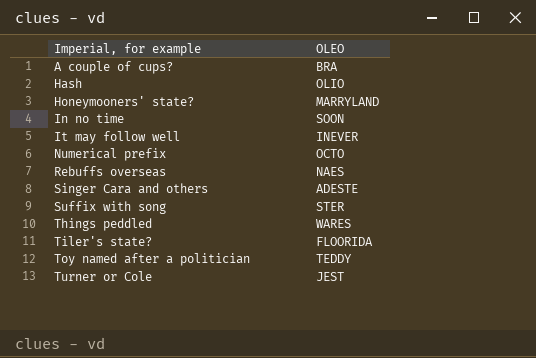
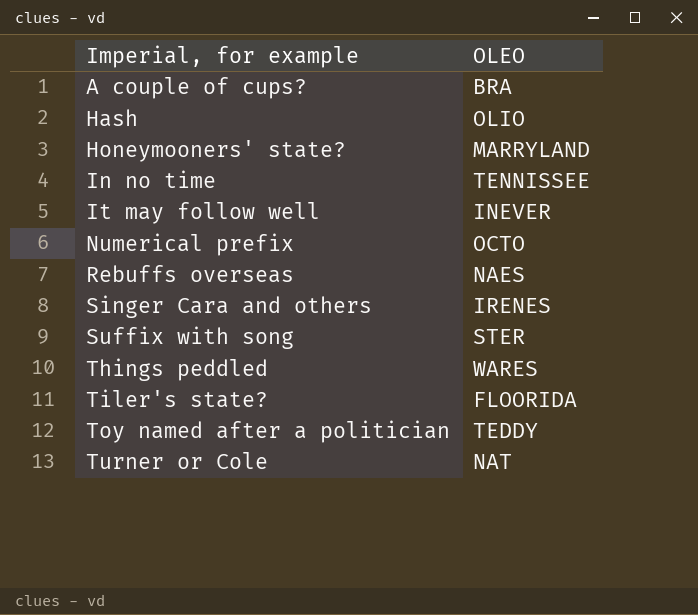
In no time | OLEO: SOON -> TENNISSEE
Singer Cara and others | OLEO: ADESTE -> IRENES
Turner or Cole | OLEO: JEST -> NAT

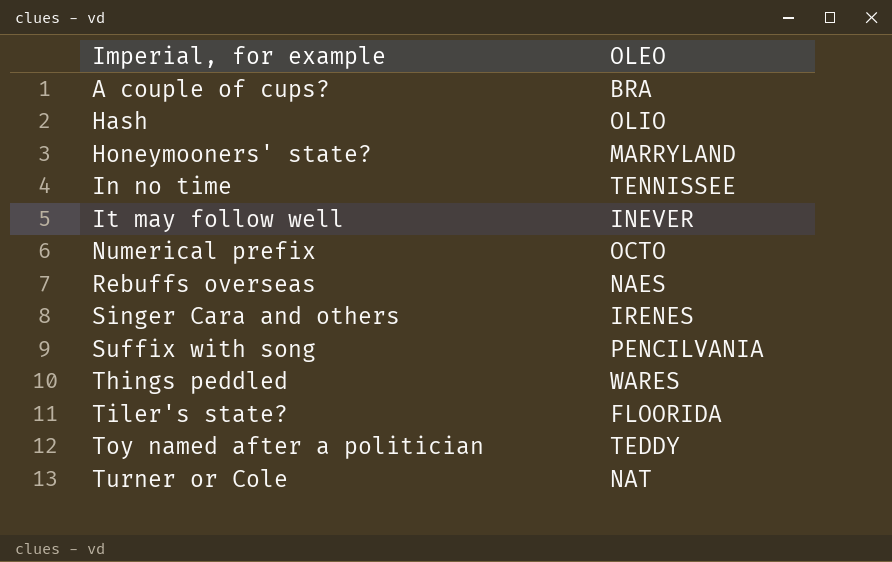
Suffix with song | OLEO: STER -> PENCILVANIA

